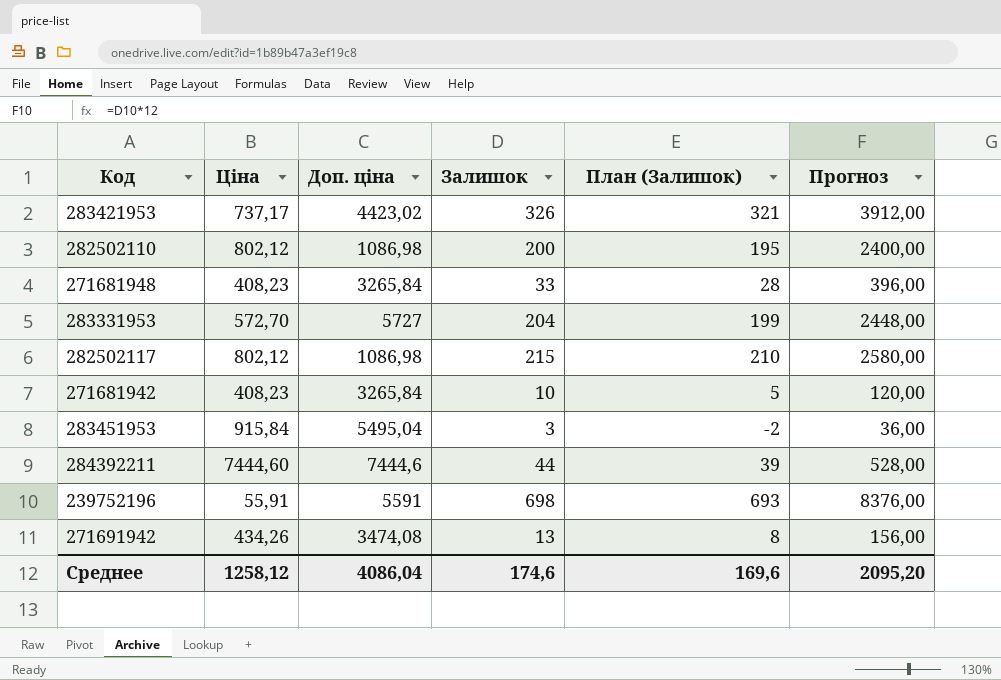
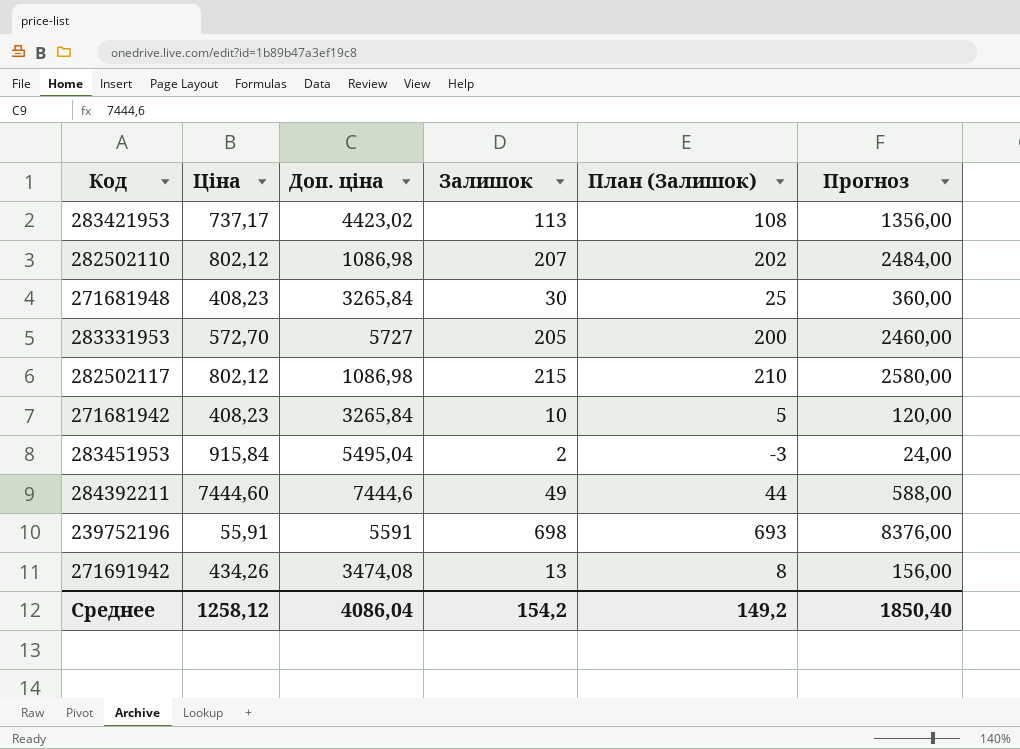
283421953 | Залишок: 326 -> 113
283421953 | План (Залишок): 321 -> 108
283421953 | Прогноз: 3912,00 -> 1356,00
282502110 | Залишок: 200 -> 207
282502110 | План (Залишок): 195 -> 202
282502110 | Прогноз: 2400,00 -> 2484,00
271681948 | Залишок: 33 -> 30
271681948 | План (Залишок): 28 -> 25
271681948 | Прогноз: 396,00 -> 360,00
283331953 | Залишок: 204 -> 205
283331953 | План (Залишок): 199 -> 200
283331953 | Прогноз: 2448,00 -> 2460,00
283451953 | Залишок: 3 -> 2
283451953 | План (Залишок): -2 -> -3
283451953 | Прогноз: 36,00 -> 24,00
284392211 | Залишок: 44 -> 49
284392211 | План (Залишок): 39 -> 44
284392211 | Прогноз: 528,00 -> 588,00
Среднее | Залишок: 174,6 -> 154,2
Среднее | План (Залишок): 169,6 -> 149,2
Среднее | Прогноз: 2095,20 -> 1850,40

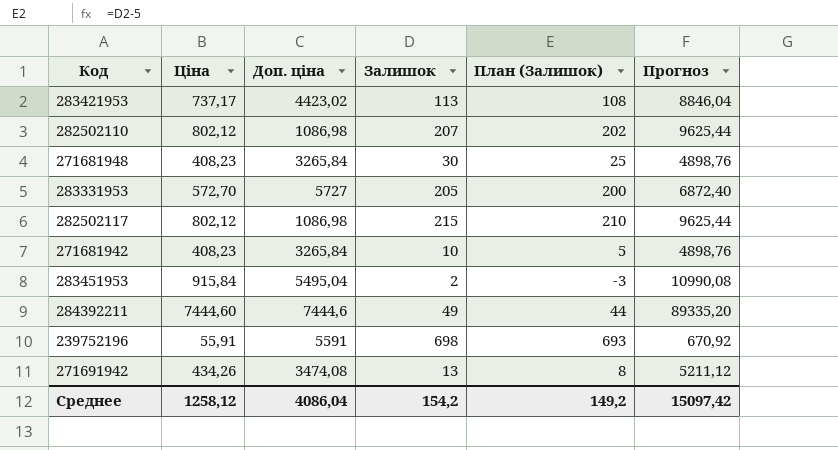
column Прогноз | formula: [Залишок] * 12 -> [Ціна] * 12
Среднее | Прогноз: 1850,40 -> 15097,42

